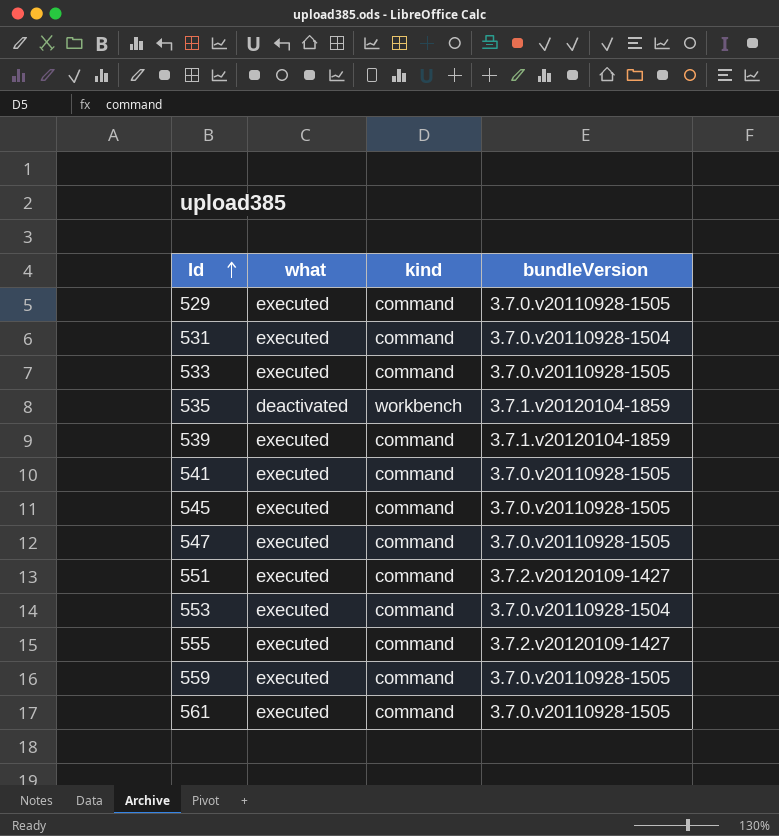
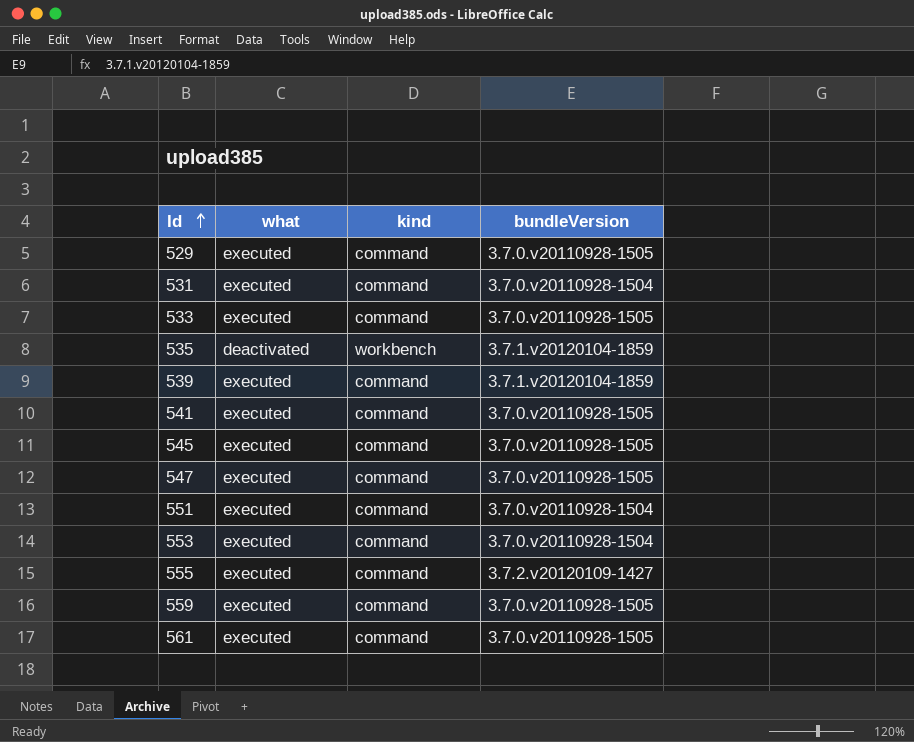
551 | bundleVersion: 3.7.2.v20120109-1427 -> 3.7.0.v20110928-1504

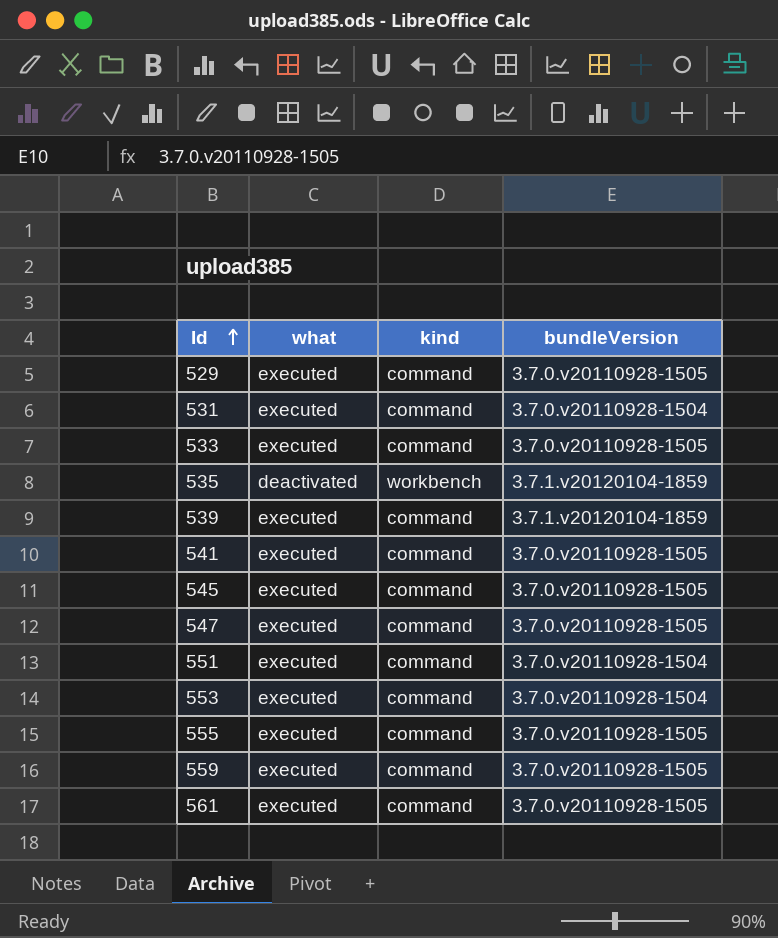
555 | bundleVersion: 3.7.2.v20120109-1427 -> 3.7.0.v20110928-1505

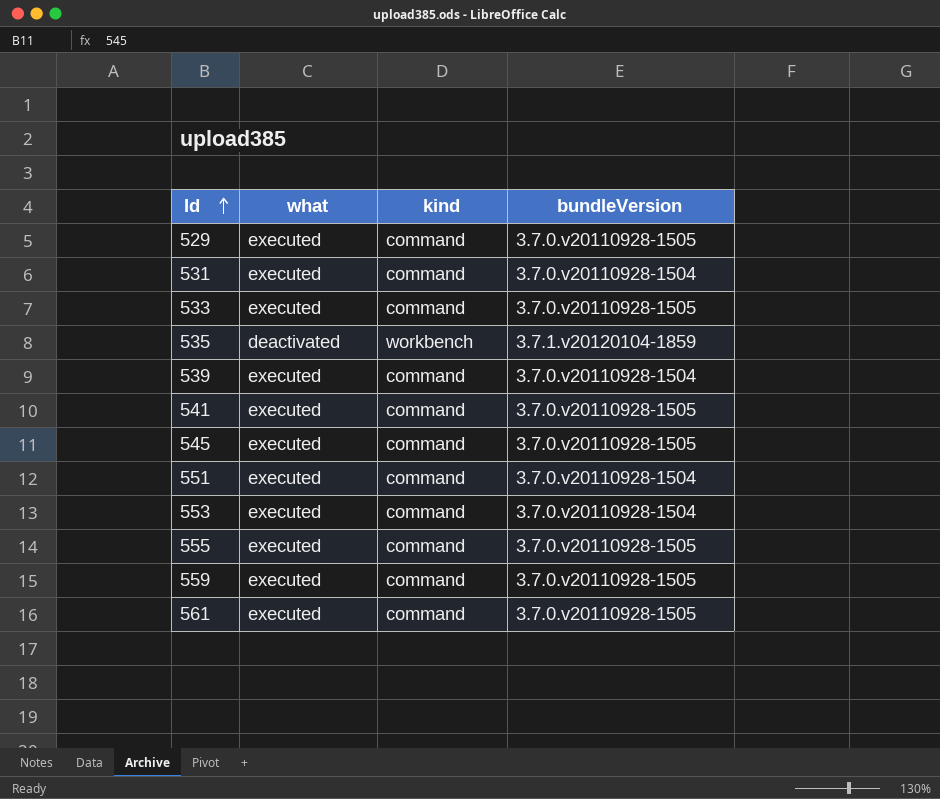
row 547: executed | command | 3.7.0.v20110928-1505 -> none
539 | bundleVersion: 3.7.1.v20120104-1859 -> 3.7.0.v20110928-1504

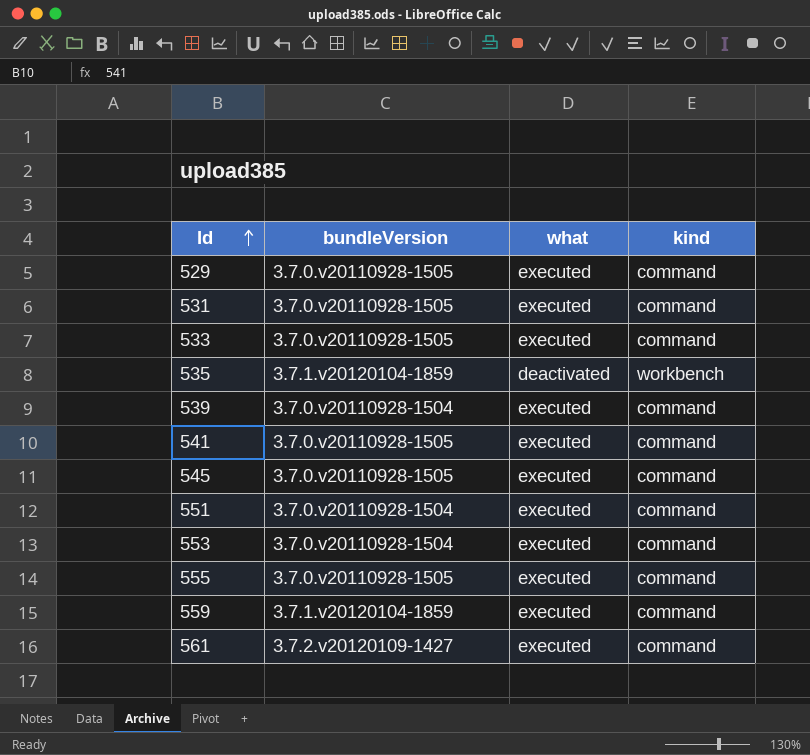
column bundleVersion | position: 4 -> 2
531 | bundleVersion: 3.7.0.v20110928-1504 -> 3.7.0.v20110928-1505
559 | bundleVersion: 3.7.0.v20110928-1505 -> 3.7.1.v20120104-1859
561 | bundleVersion: 3.7.0.v20110928-1505 -> 3.7.2.v20120109-1427

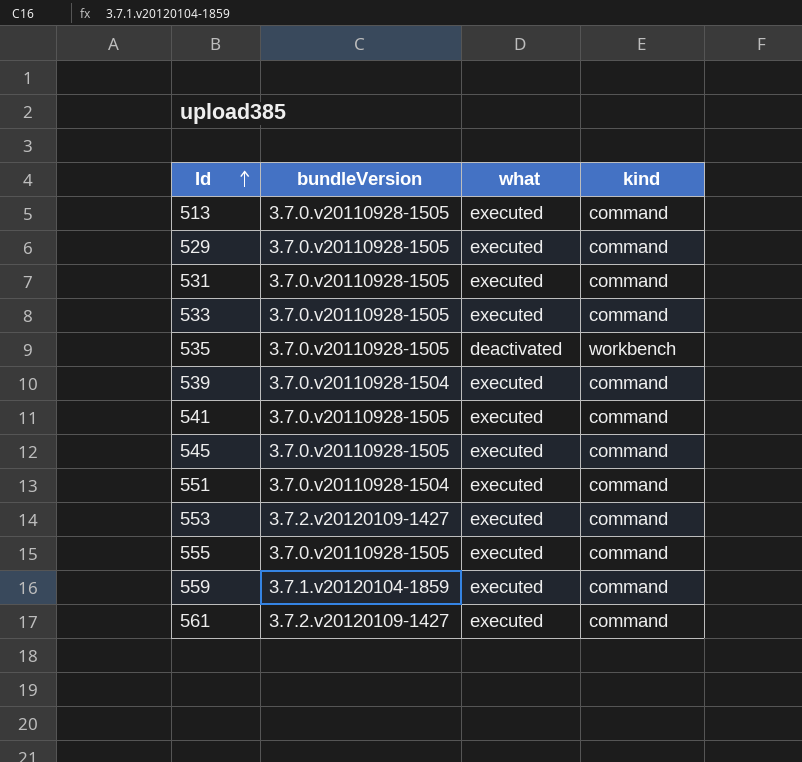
row 513: none -> 3.7.0.v20110928-1505 | executed | command
535 | bundleVersion: 3.7.1.v20120104-1859 -> 3.7.0.v20110928-1505
553 | bundleVersion: 3.7.0.v20110928-1504 -> 3.7.2.v20120109-1427

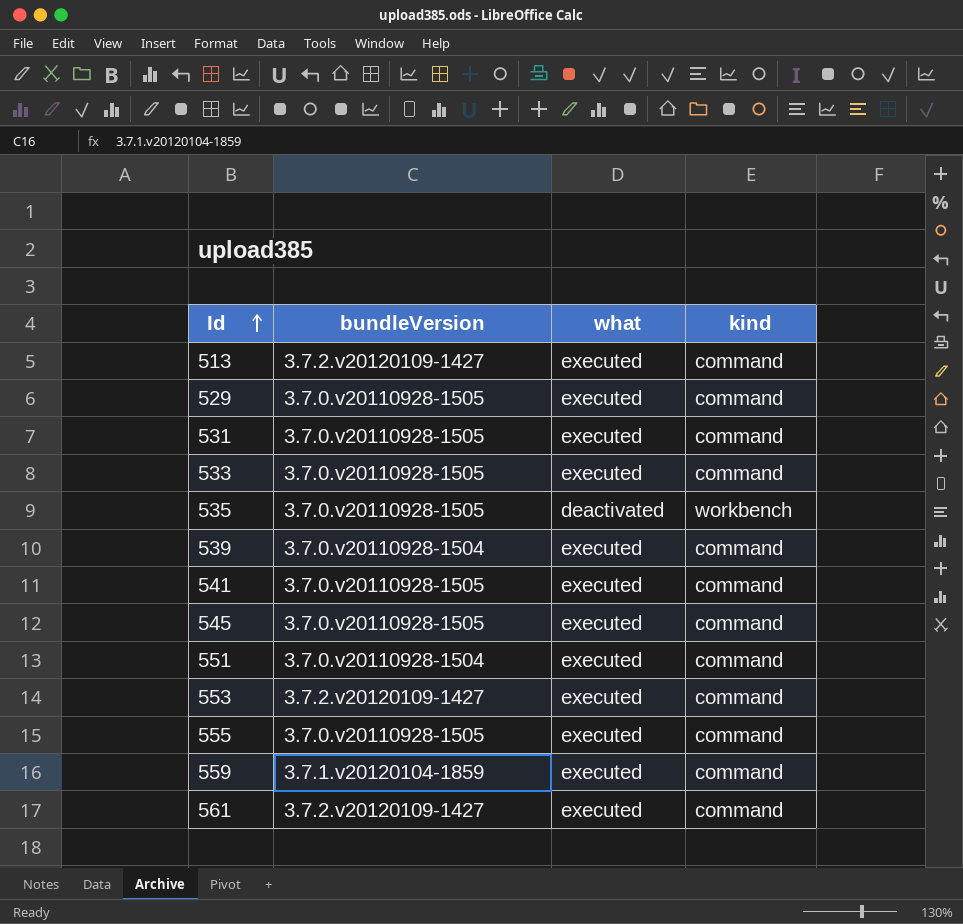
513 | bundleVersion: 3.7.0.v20110928-1505 -> 3.7.2.v20120109-1427

